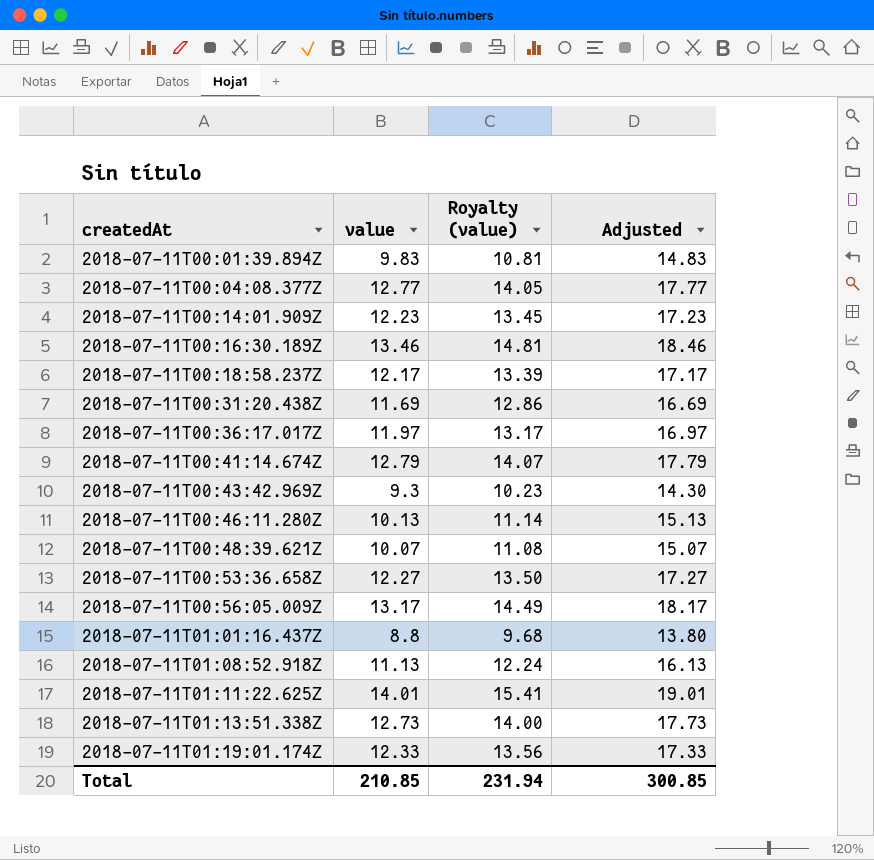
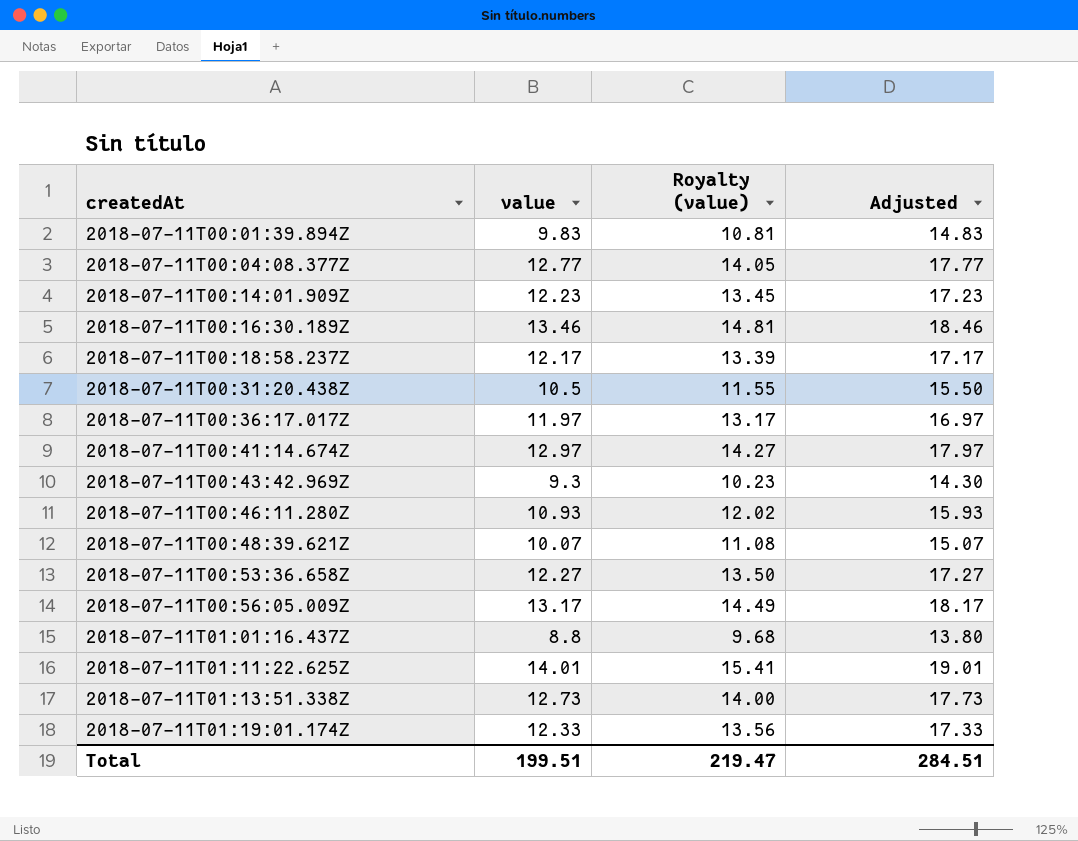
row 2018-07-11T01:08:52.918Z: 11.13 | 12.24 | 16.13 -> none
2018-07-11T00:31:20.438Z | value: 11.69 -> 10.5
2018-07-11T00:31:20.438Z | Royalty (value): 12.86 -> 11.55
2018-07-11T00:31:20.438Z | Adjusted: 16.69 -> 15.50
2018-07-11T00:41:14.674Z | value: 12.79 -> 12.97
2018-07-11T00:41:14.674Z | Royalty (value): 14.07 -> 14.27
2018-07-11T00:41:14.674Z | Adjusted: 17.79 -> 17.97
2018-07-11T00:46:11.280Z | value: 10.13 -> 10.93
2018-07-11T00:46:11.280Z | Royalty (value): 11.14 -> 12.02
2018-07-11T00:46:11.280Z | Adjusted: 15.13 -> 15.93
Total | value: 210.85 -> 199.51
Total | Royalty (value): 231.94 -> 219.47
Total | Adjusted: 300.85 -> 284.51

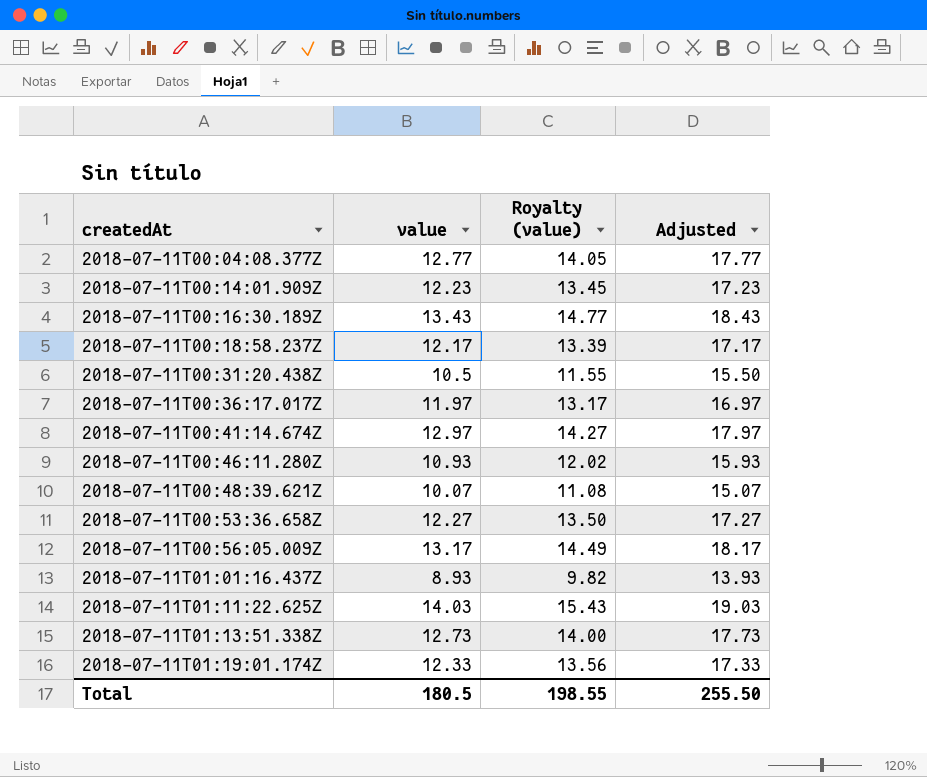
row 2018-07-11T00:01:39.894Z: 9.83 | 10.81 | 14.83 -> none
row 2018-07-11T00:43:42.969Z: 9.3 | 10.23 | 14.30 -> none
2018-07-11T00:16:30.189Z | value: 13.46 -> 13.43
2018-07-11T00:16:30.189Z | Royalty (value): 14.81 -> 14.77
2018-07-11T00:16:30.189Z | Adjusted: 18.46 -> 18.43
2018-07-11T01:01:16.437Z | value: 8.8 -> 8.93
2018-07-11T01:01:16.437Z | Royalty (value): 9.68 -> 9.82
2018-07-11T01:01:16.437Z | Adjusted: 13.80 -> 13.93
2018-07-11T01:11:22.625Z | value: 14.01 -> 14.03
2018-07-11T01:11:22.625Z | Royalty (value): 15.41 -> 15.43
2018-07-11T01:11:22.625Z | Adjusted: 19.01 -> 19.03
Total | value: 199.51 -> 180.5
Total | Royalty (value): 219.47 -> 198.55
Total | Adjusted: 284.51 -> 255.50

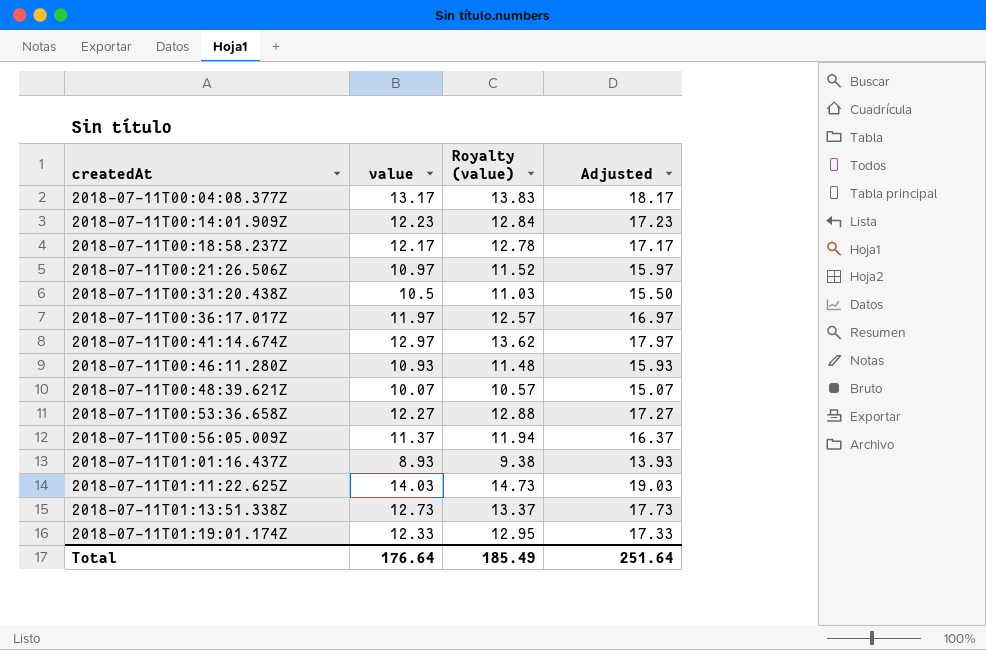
column Royalty (value) | formula: [value] * 1.1 -> [value] * 1.05
row 2018-07-11T00:16:30.189Z: 13.43 | 14.77 | 18.43 -> none
2018-07-11T00:04:08.377Z | value: 12.77 -> 13.17
2018-07-11T00:04:08.377Z | Adjusted: 17.77 -> 18.17
row 2018-07-11T00:21:26.506Z: none -> 10.97 | 11.52 | 15.97
2018-07-11T00:56:05.009Z | value: 13.17 -> 11.37
2018-07-11T00:56:05.009Z | Adjusted: 18.17 -> 16.37
Total | value: 180.5 -> 176.64
Total | Royalty (value): 198.55 -> 185.49
Total | Adjusted: 255.50 -> 251.64

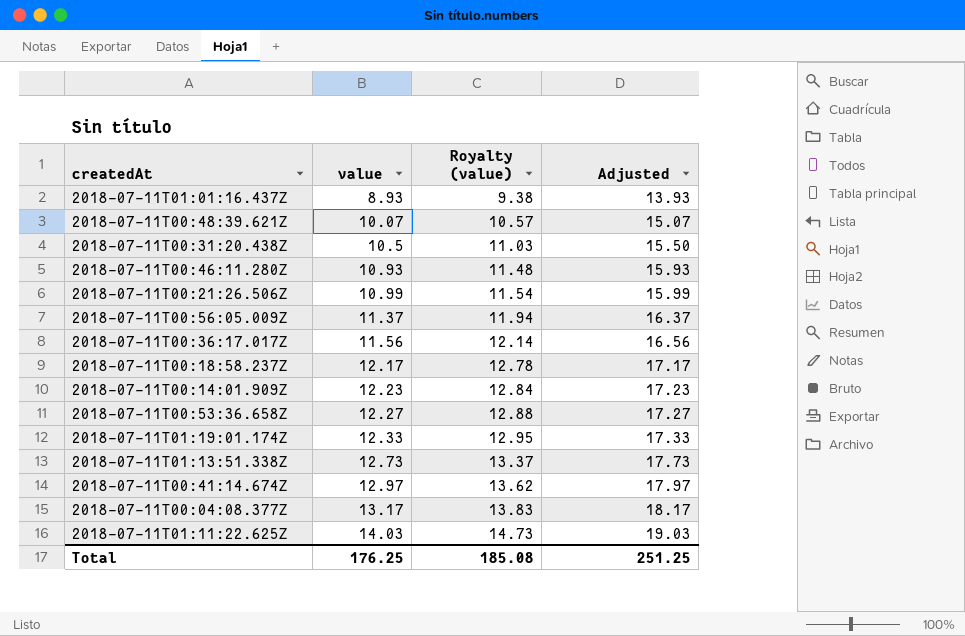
row order: createdAt ascending -> value ascending
2018-07-11T00:21:26.506Z | value: 10.97 -> 10.99
2018-07-11T00:21:26.506Z | Royalty (value): 11.52 -> 11.54
2018-07-11T00:21:26.506Z | Adjusted: 15.97 -> 15.99
2018-07-11T00:36:17.017Z | value: 11.97 -> 11.56
2018-07-11T00:36:17.017Z | Royalty (value): 12.57 -> 12.14
2018-07-11T00:36:17.017Z | Adjusted: 16.97 -> 16.56
Total | value: 176.64 -> 176.25
Total | Royalty (value): 185.49 -> 185.08
Total | Adjusted: 251.64 -> 251.25

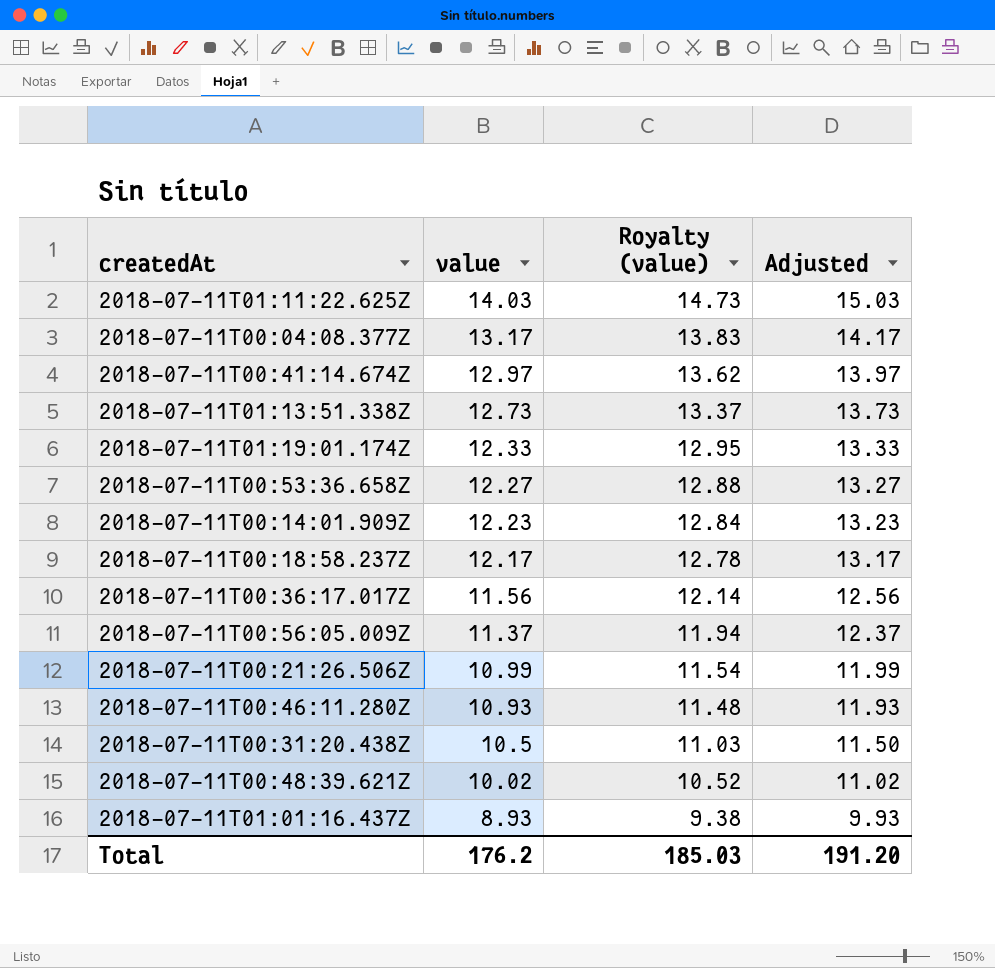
row order: value ascending -> value descending
column Adjusted | formula: [value] + 5 -> [value] + 1
2018-07-11T00:48:39.621Z | value: 10.07 -> 10.02
2018-07-11T00:48:39.621Z | Royalty (value): 10.57 -> 10.52
Total | value: 176.25 -> 176.2
Total | Royalty (value): 185.08 -> 185.03
Total | Adjusted: 251.25 -> 191.20

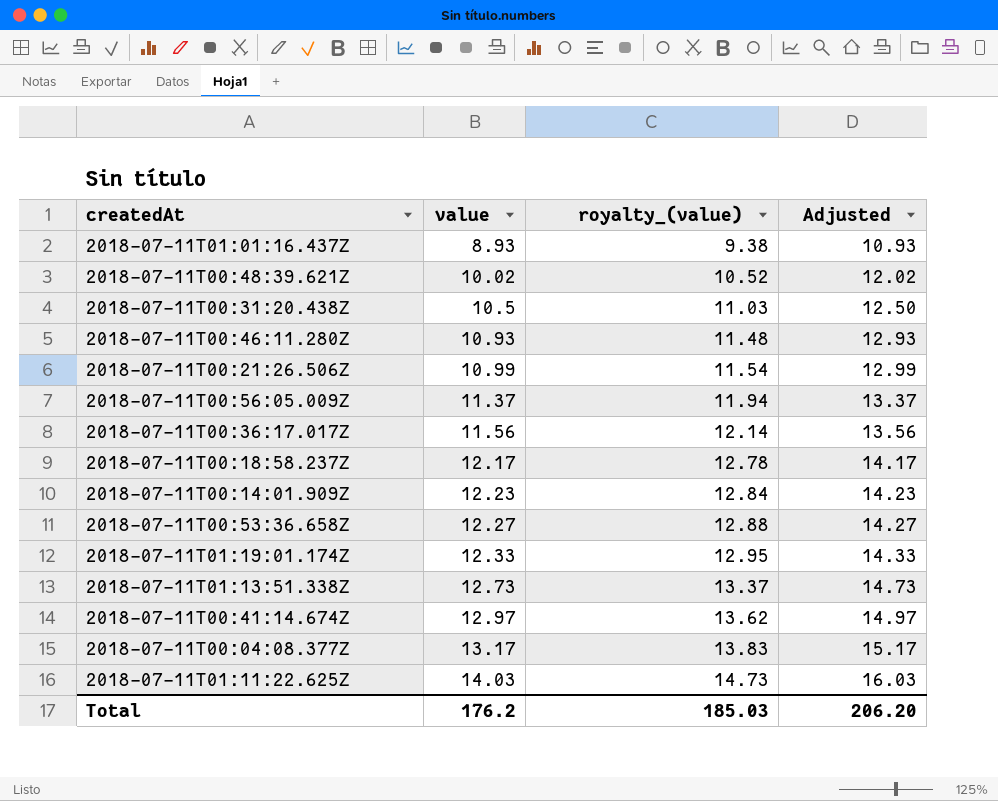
row order: value descending -> value ascending
column name: Royalty (value) -> royalty_(value)
column Adjusted | formula: [value] + 1 -> [value] + 2
Total | Adjusted: 191.20 -> 206.20

